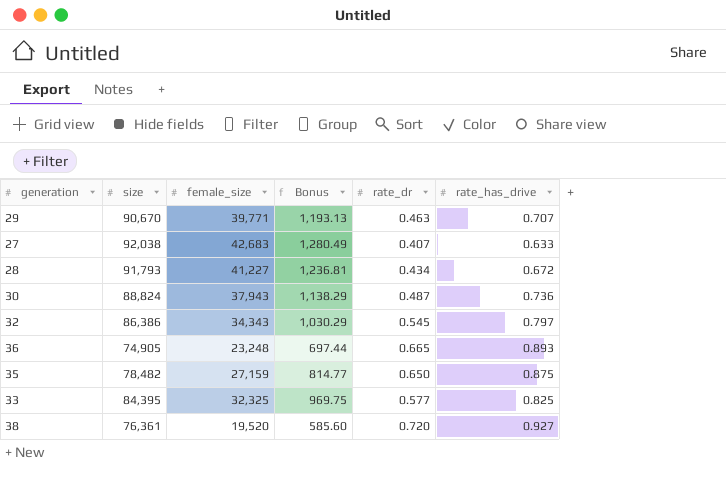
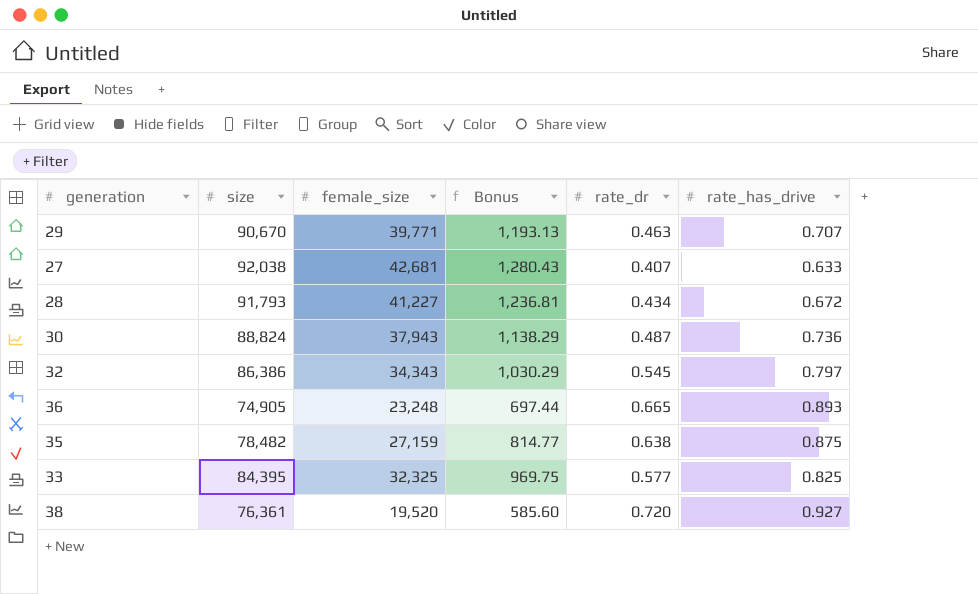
27 | female_size: 42,683 -> 42,681
27 | Bonus: 1,280.49 -> 1,280.43
35 | rate_dr: 0.650 -> 0.638

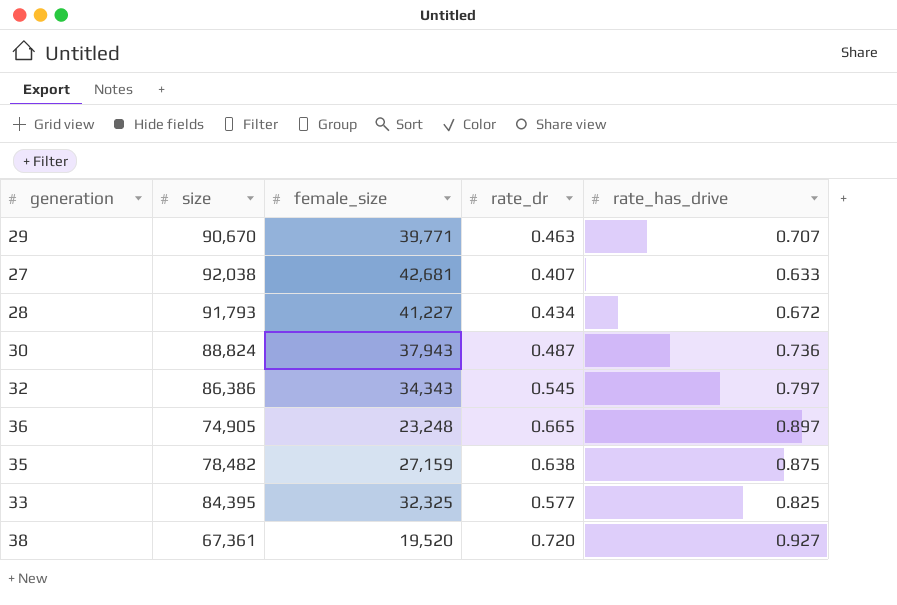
column Bonus | formula: [female_size] * 0.03 -> none
36 | rate_has_drive: 0.893 -> 0.897
38 | size: 76,361 -> 67,361

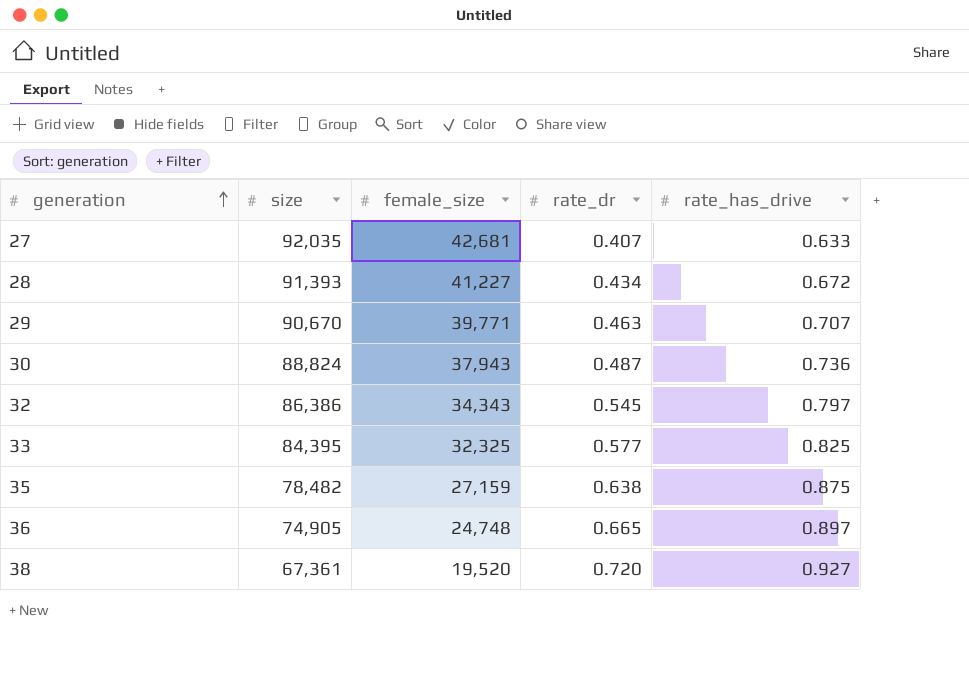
row order: none -> generation ascending
27 | size: 92,038 -> 92,035
28 | size: 91,793 -> 91,393
36 | female_size: 23,248 -> 24,748

